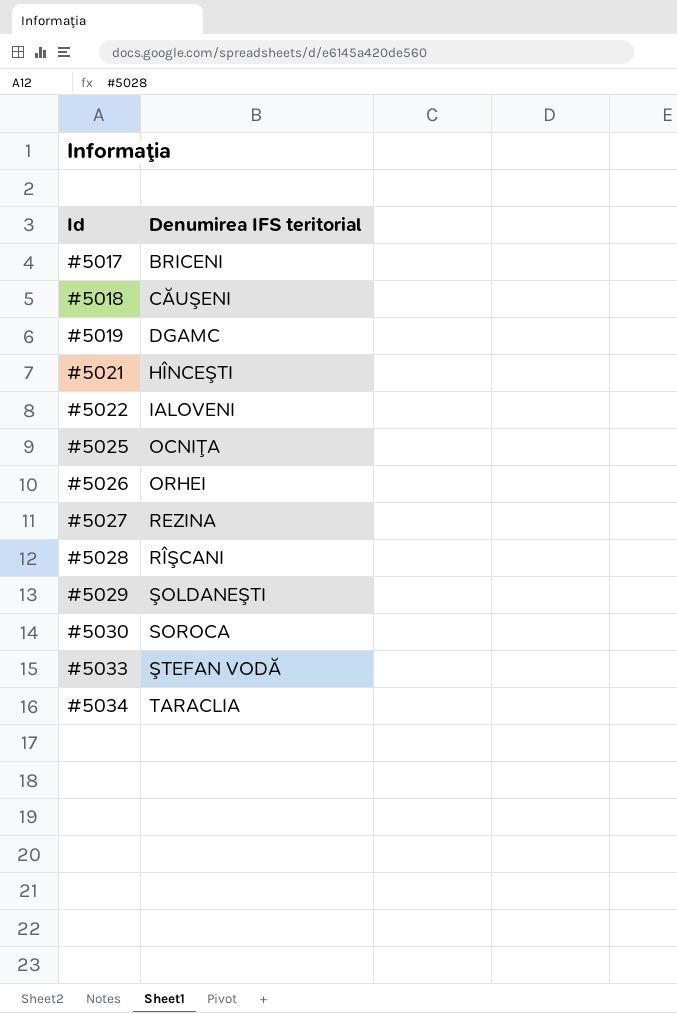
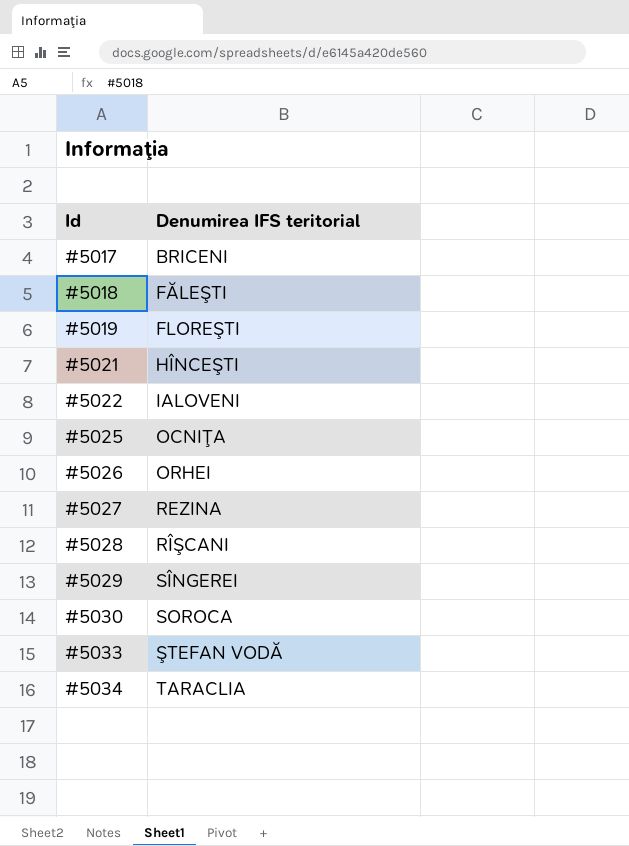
#5018 | Denumirea IFS teritorial: CĂUŞENI -> FĂLEŞTI
#5019 | Denumirea IFS teritorial: DGAMC -> FLOREŞTI
#5029 | Denumirea IFS teritorial: ŞOLDANEŞTI -> SÎNGEREI

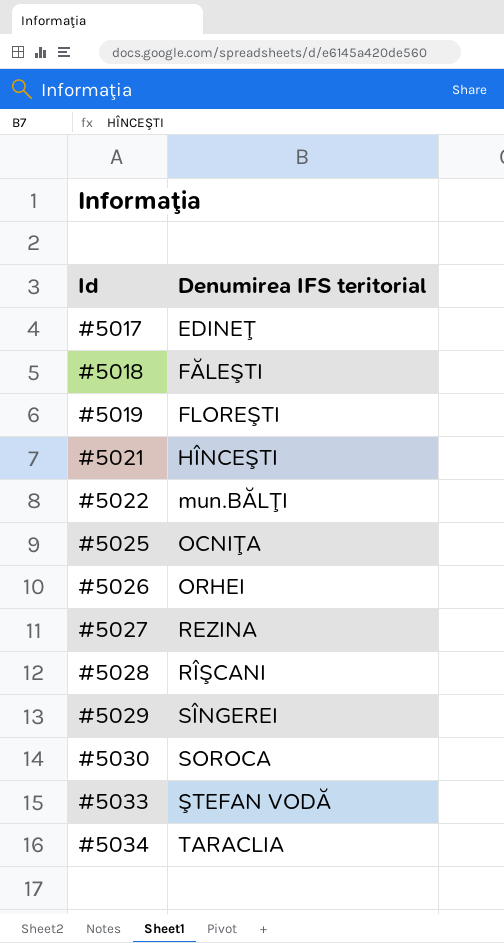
#5017 | Denumirea IFS teritorial: BRICENI -> EDINEŢ
#5022 | Denumirea IFS teritorial: IALOVENI -> mun.BĂLŢI

